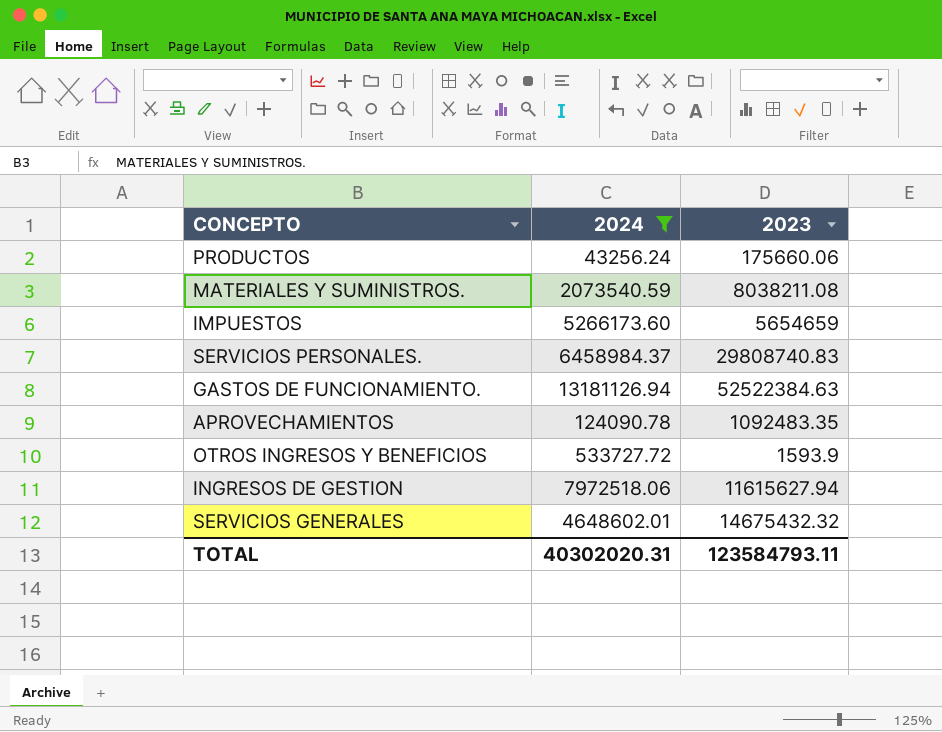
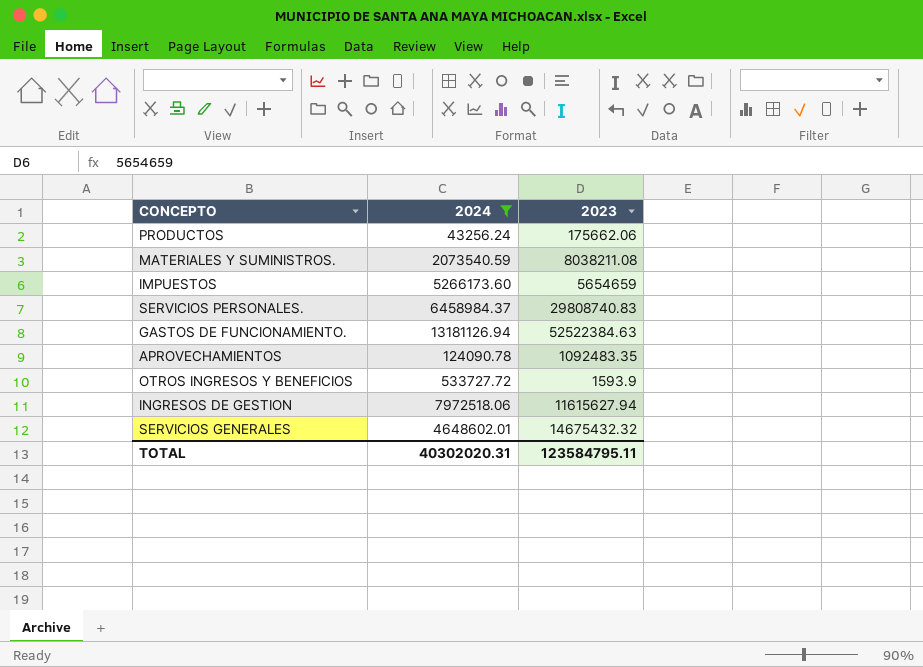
PRODUCTOS | 2023: 175660.06 -> 175662.06
TOTAL | 2023: 123584793.11 -> 123584795.11

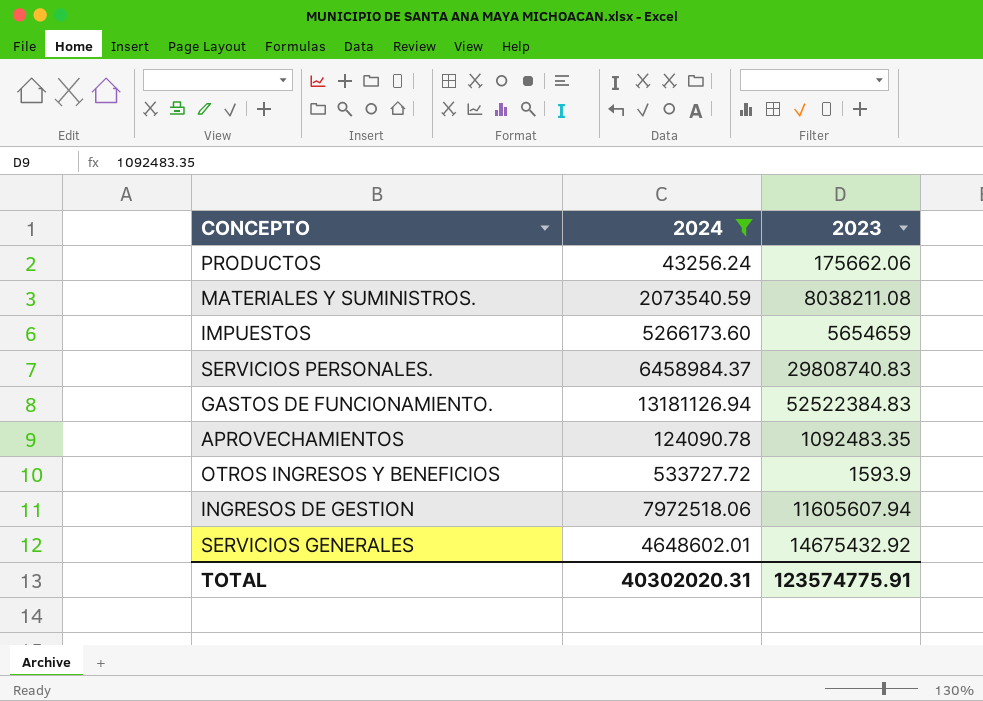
GASTOS DE FUNCIONAMIENTO. | 2023: 52522384.63 -> 52522384.83
INGRESOS DE GESTION | 2023: 11615627.94 -> 11605607.94
SERVICIOS GENERALES | 2023: 14675432.32 -> 14675432.92
TOTAL | 2023: 123584795.11 -> 123574775.91

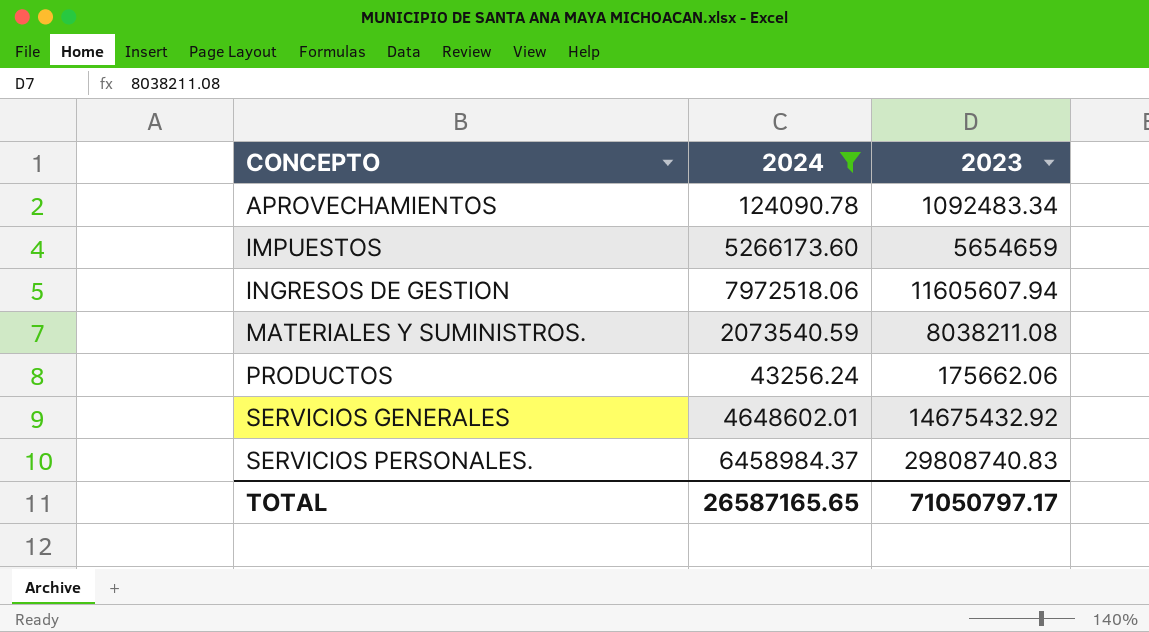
row order: none -> CONCEPTO ascending
row GASTOS DE FUNCIONAMIENTO.: 13181126.94 | 52522384.83 -> none
row OTROS INGRESOS Y BENEFICIOS: 533727.72 | 1593.9 -> none
APROVECHAMIENTOS | 2023: 1092483.35 -> 1092483.34
TOTAL | 2024: 40302020.31 -> 26587165.65
TOTAL | 2023: 123574775.91 -> 71050797.17

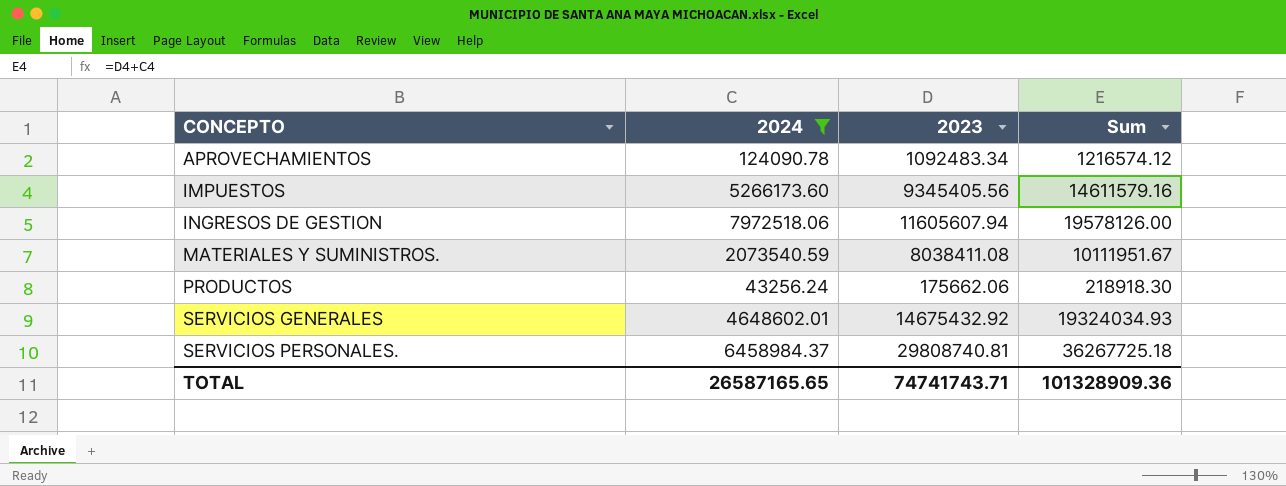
column Sum | formula: none -> [2024] + [2023]
IMPUESTOS | 2023: 5654659 -> 9345405.56
MATERIALES Y SUMINISTROS. | 2023: 8038211.08 -> 8038411.08
SERVICIOS PERSONALES. | 2023: 29808740.83 -> 29808740.81
TOTAL | 2023: 71050797.17 -> 74741743.71

